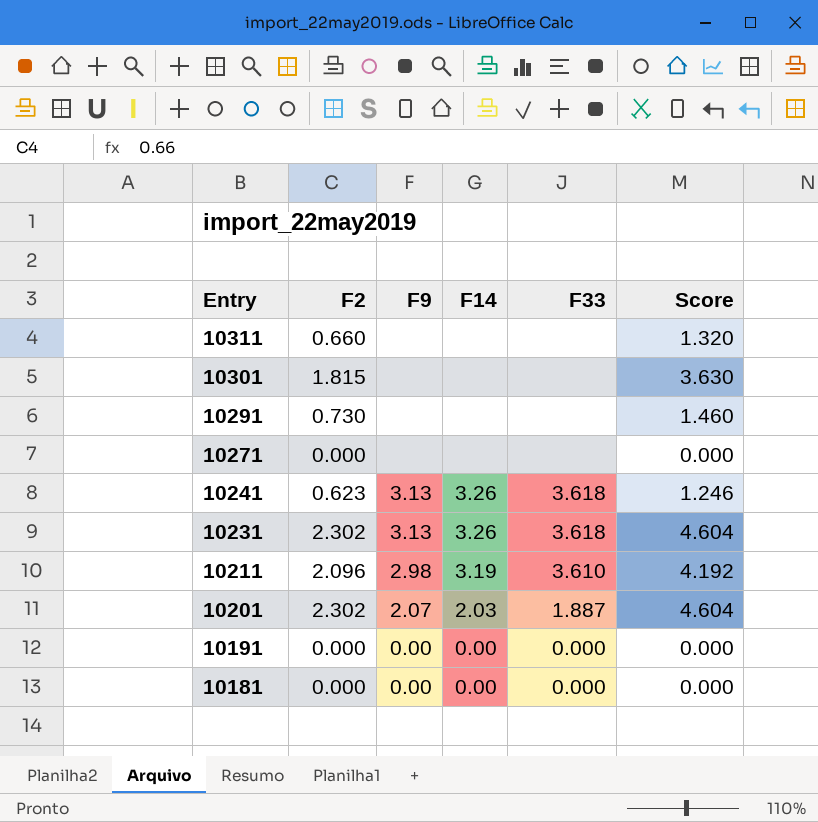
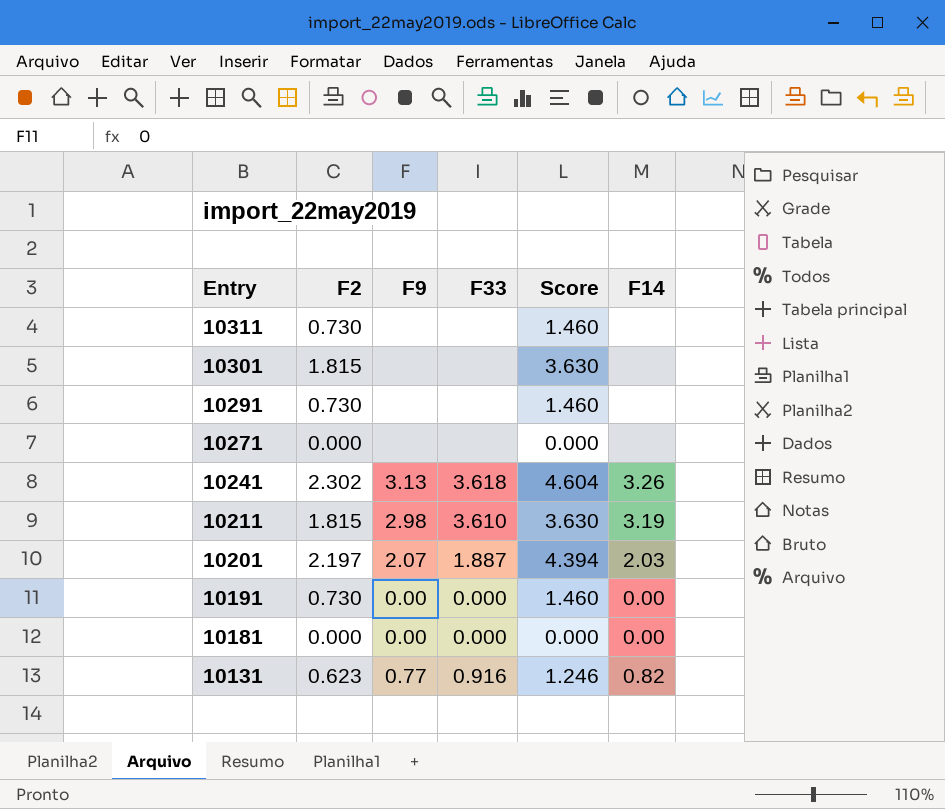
column F14 | position: 4 -> 6
row 10231: 2.302 | 3.13 | 3.26 | 3.618 | 4.604 -> none
10311 | F2: 0.660 -> 0.730
10311 | Score: 1.320 -> 1.460
10241 | F2: 0.623 -> 2.302
10241 | Score: 1.246 -> 4.604
10211 | F2: 2.096 -> 1.815
10211 | Score: 4.192 -> 3.630
10201 | F2: 2.302 -> 2.197
10201 | Score: 4.604 -> 4.394
10191 | F2: 0.000 -> 0.730
10191 | Score: 0.000 -> 1.460
row 10131: none -> 0.623 | 0.77 | 0.916 | 1.246 | 0.82

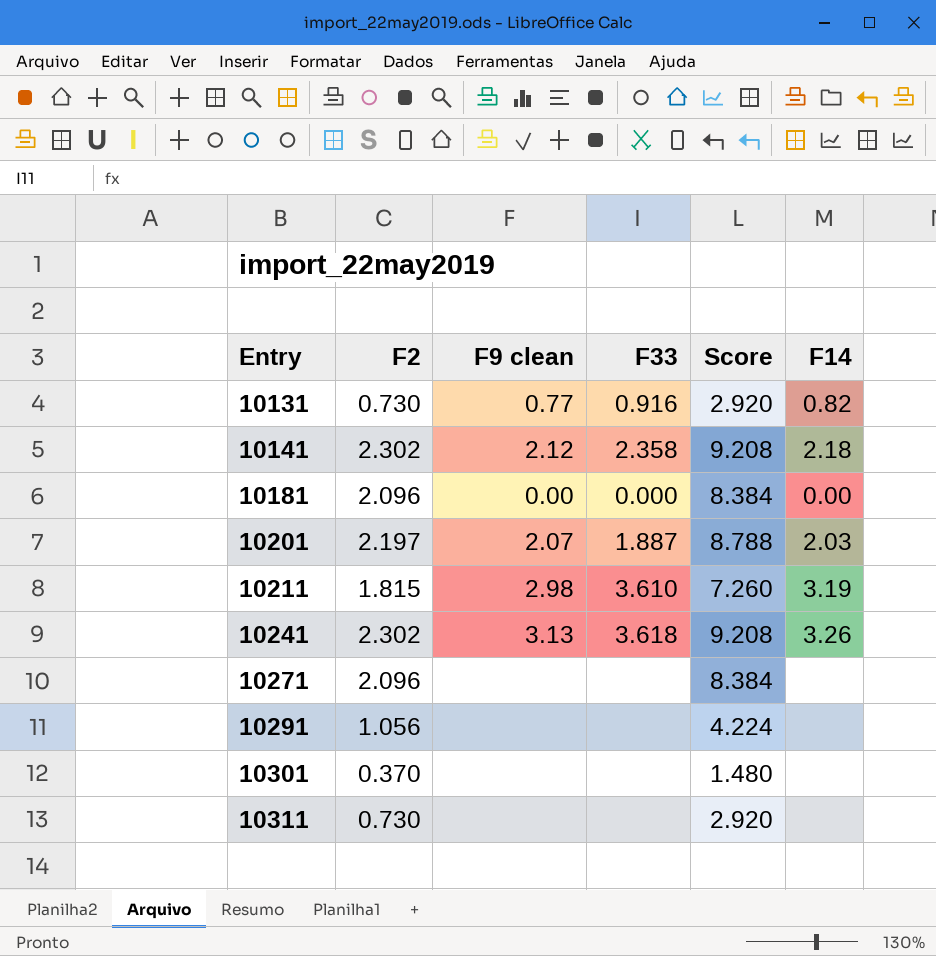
row order: Entry descending -> Entry ascending
column name: F9 -> F9 clean
column Score | formula: [F2] * 2 -> [F2] * 4
row 10191: 0.730 | 0.00 | 0.000 | 1.460 | 0.00 -> none
10131 | F2: 0.623 -> 0.730
row 10141: none -> 2.302 | 2.12 | 2.358 | 9.208 | 2.18
10181 | F2: 0.000 -> 2.096
10271 | F2: 0.000 -> 2.096
10291 | F2: 0.730 -> 1.056
10301 | F2: 1.815 -> 0.370

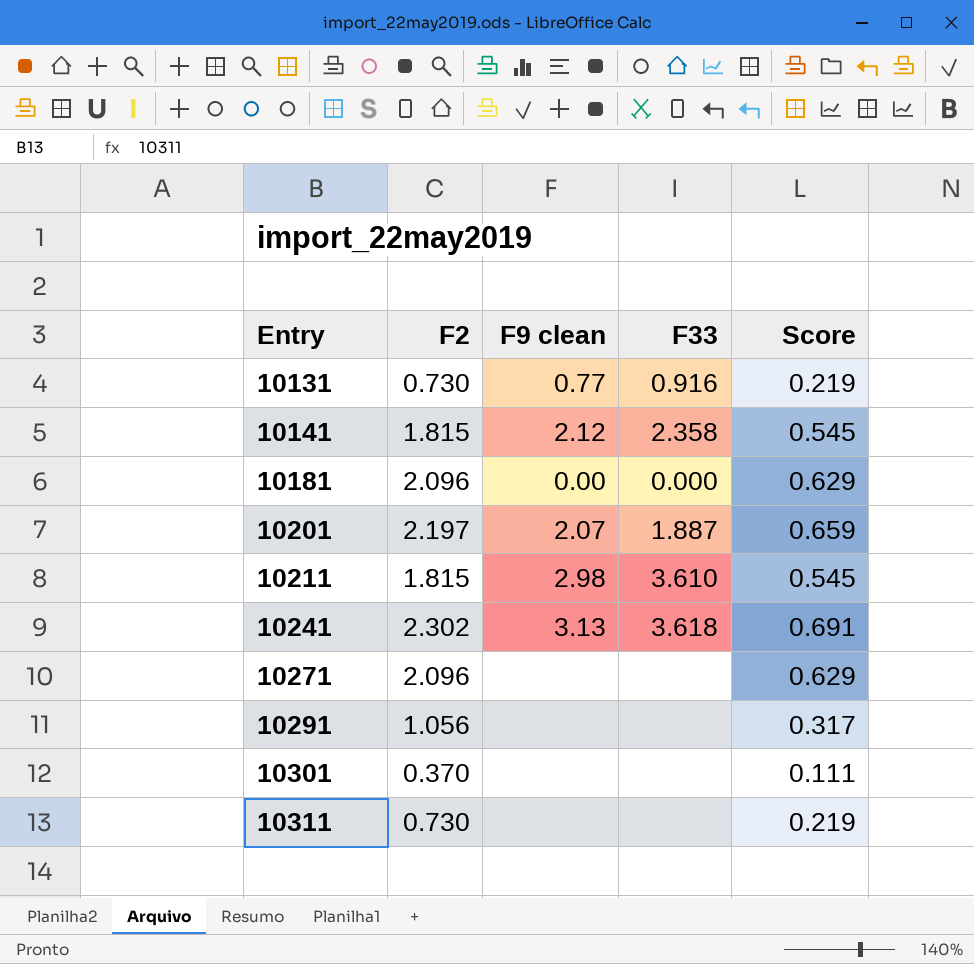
column F14 | position: 6 -> none
column Score | formula: [F2] * 4 -> [F2] * 0.3
10141 | F2: 2.302 -> 1.815

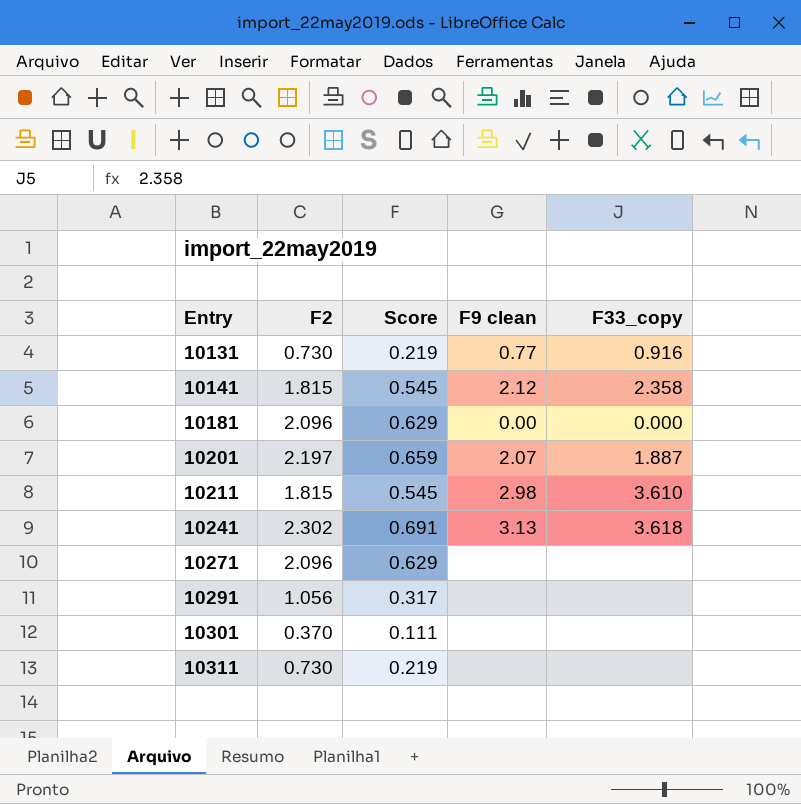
column Score | position: 5 -> 3
column name: F33 -> F33_copy

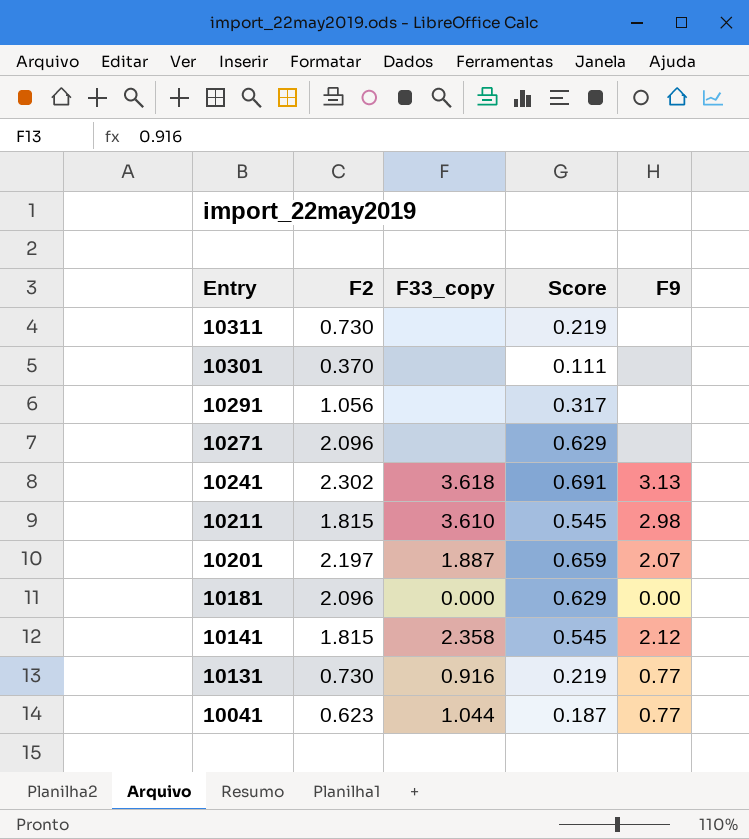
row order: Entry ascending -> Entry descending
column F33_copy | position: 5 -> 3
column name: F9 clean -> F9
row 10041: none -> 0.623 | 1.044 | 0.187 | 0.77

